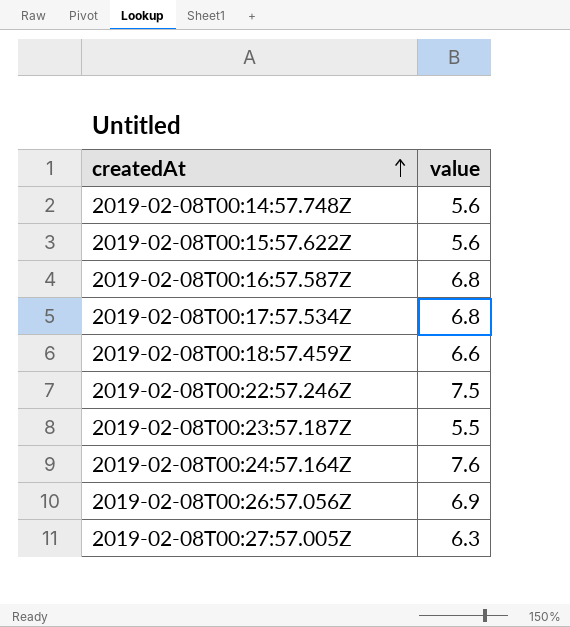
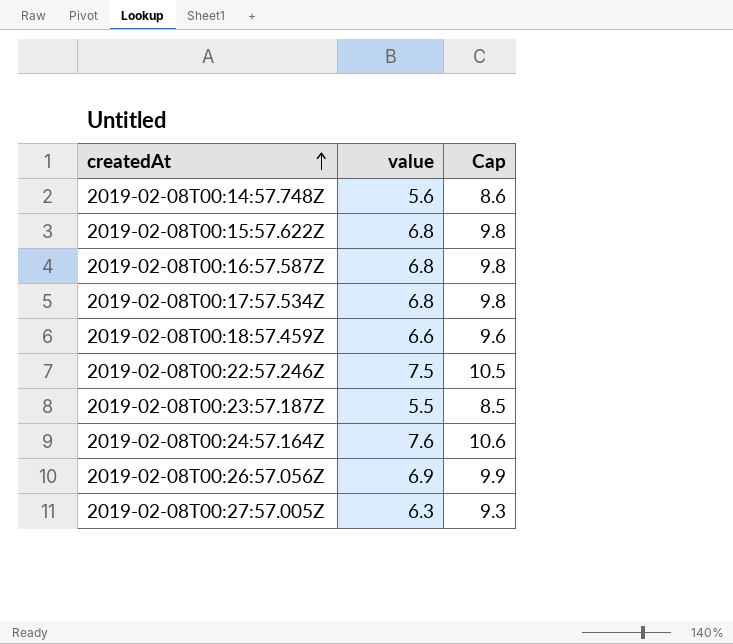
column Cap | formula: none -> [value] + 3
2019-02-08T00:15:57.622Z | value: 5.6 -> 6.8

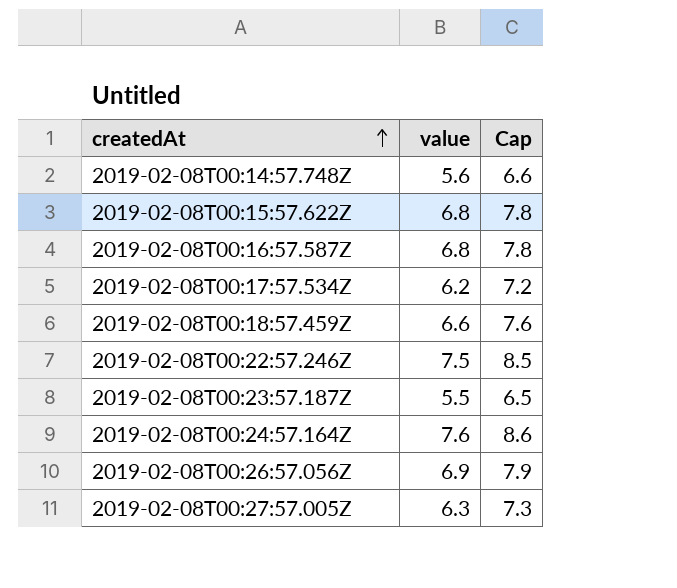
column Cap | formula: [value] + 3 -> [value] + 1
2019-02-08T00:17:57.534Z | value: 6.8 -> 6.2

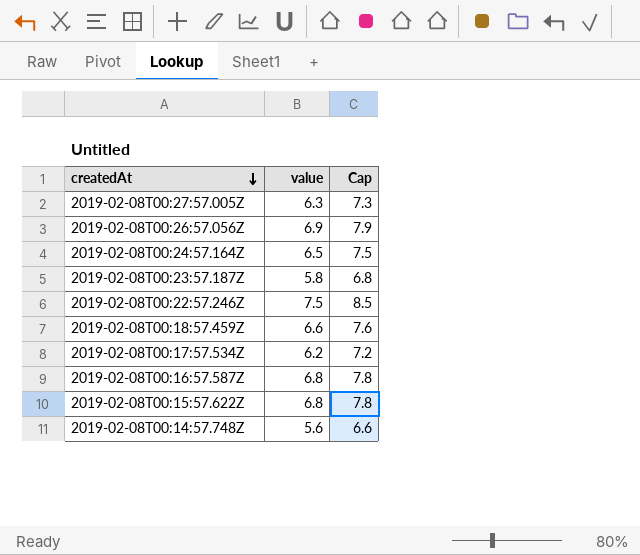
row order: createdAt ascending -> createdAt descending
2019-02-08T00:24:57.164Z | value: 7.6 -> 6.5
2019-02-08T00:24:57.164Z | Cap: 8.6 -> 7.5
2019-02-08T00:23:57.187Z | value: 5.5 -> 5.8
2019-02-08T00:23:57.187Z | Cap: 6.5 -> 6.8

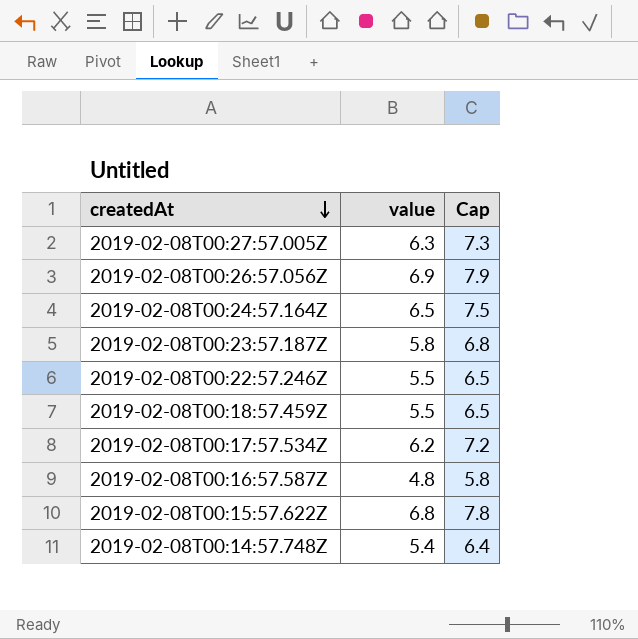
2019-02-08T00:22:57.246Z | value: 7.5 -> 5.5
2019-02-08T00:22:57.246Z | Cap: 8.5 -> 6.5
2019-02-08T00:18:57.459Z | value: 6.6 -> 5.5
2019-02-08T00:18:57.459Z | Cap: 7.6 -> 6.5
2019-02-08T00:16:57.587Z | value: 6.8 -> 4.8
2019-02-08T00:16:57.587Z | Cap: 7.8 -> 5.8
2019-02-08T00:14:57.748Z | value: 5.6 -> 5.4
2019-02-08T00:14:57.748Z | Cap: 6.6 -> 6.4

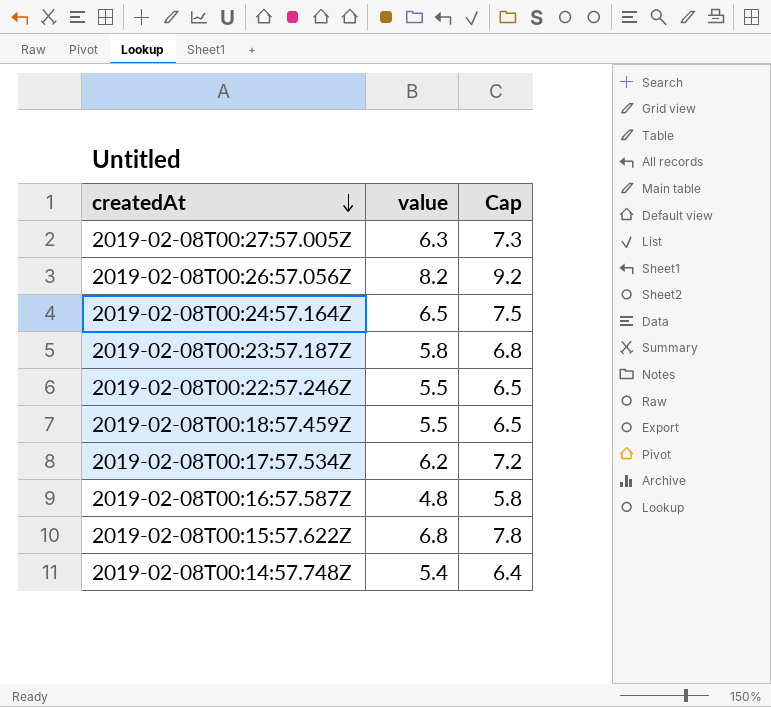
2019-02-08T00:26:57.056Z | value: 6.9 -> 8.2
2019-02-08T00:26:57.056Z | Cap: 7.9 -> 9.2

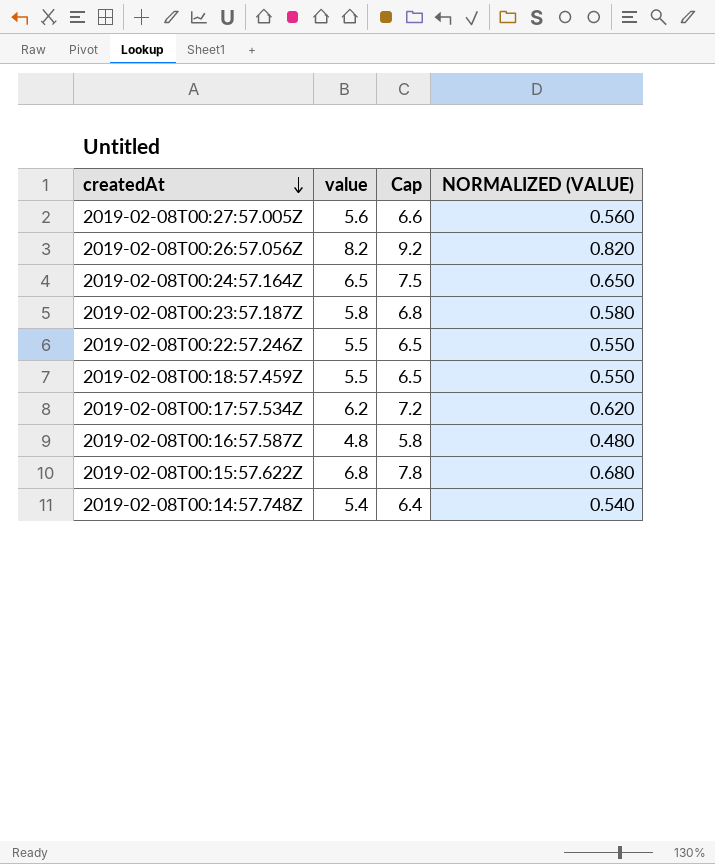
column NORMALIZED (VALUE) | formula: none -> [value] * 0.1
2019-02-08T00:27:57.005Z | value: 6.3 -> 5.6
2019-02-08T00:27:57.005Z | Cap: 7.3 -> 6.6

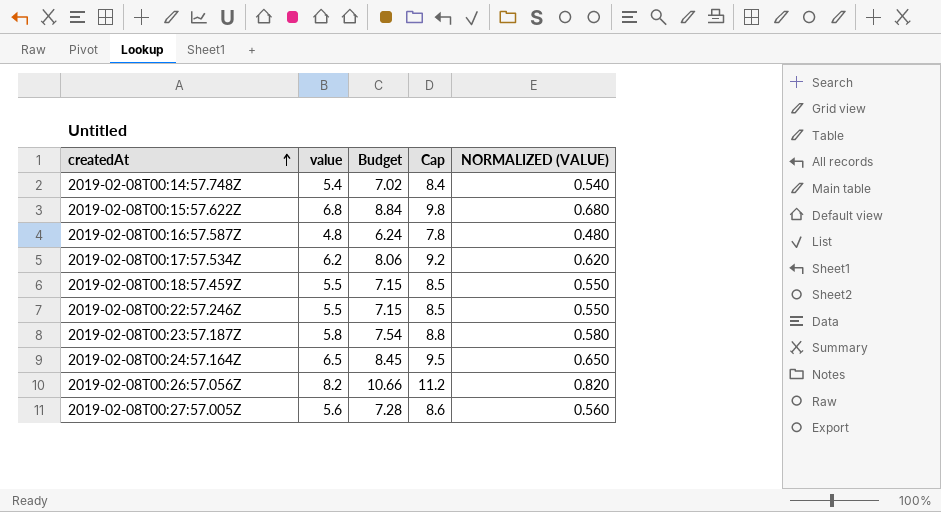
row order: createdAt descending -> createdAt ascending
column Budget | formula: none -> [value] * 1.3
column Cap | formula: [value] + 1 -> [value] + 3

